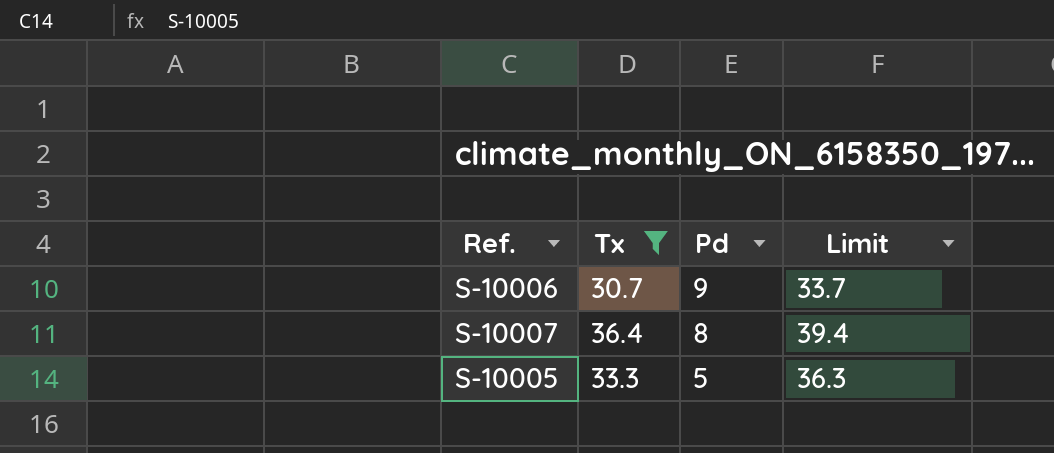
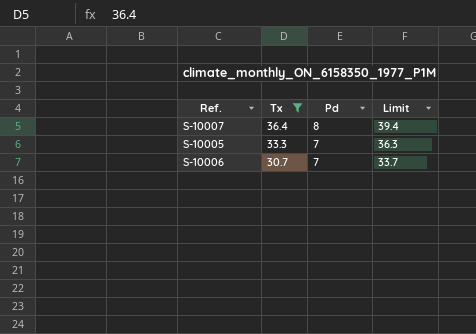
row order: Pd descending -> Tx descending
S-10005 | Pd: 5 -> 7
S-10006 | Pd: 9 -> 7

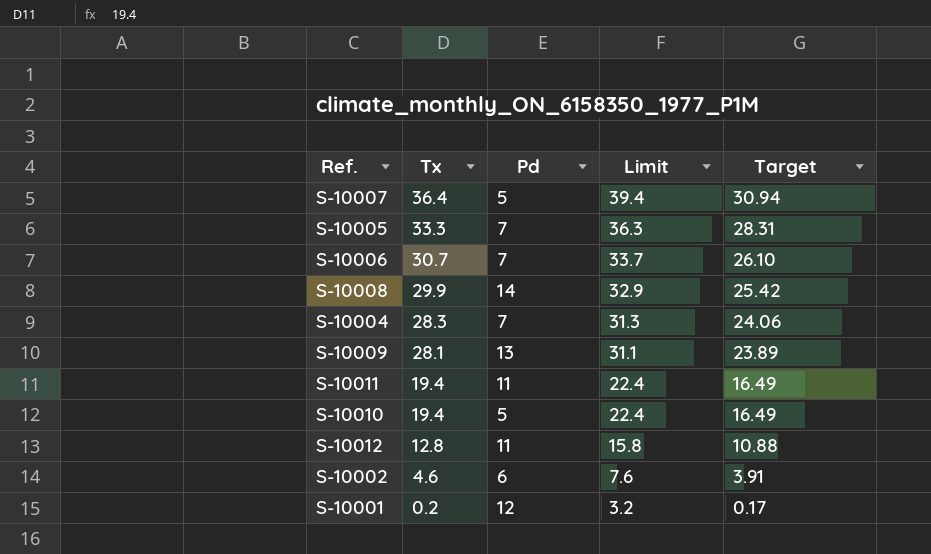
filter: Tx >= 30.7 -> none
column Target | formula: none -> [Tx] * 0.85
S-10007 | Pd: 8 -> 5

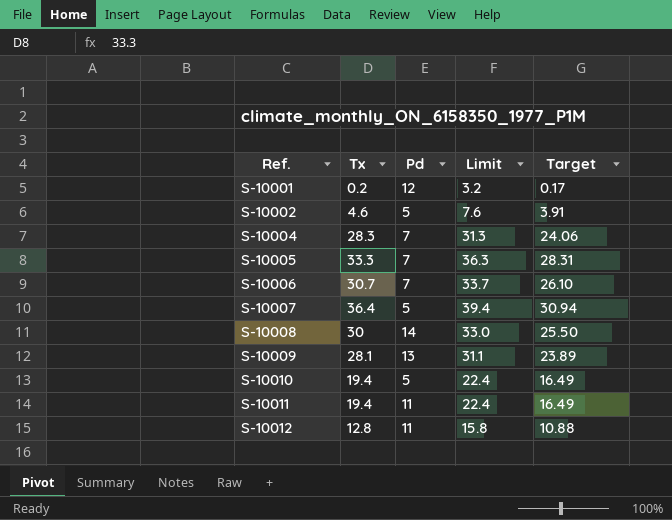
row order: Tx descending -> Ref. ascending
S-10002 | Pd: 6 -> 5
S-10008 | Tx: 29.9 -> 30
S-10008 | Limit: 32.9 -> 33.0
S-10008 | Target: 25.42 -> 25.50

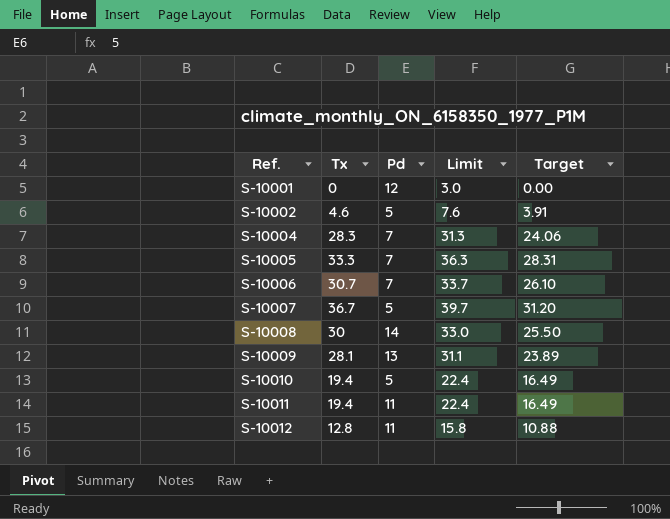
S-10001 | Tx: 0.2 -> 0
S-10001 | Limit: 3.2 -> 3.0
S-10001 | Target: 0.17 -> 0.00
S-10007 | Tx: 36.4 -> 36.7
S-10007 | Limit: 39.4 -> 39.7
S-10007 | Target: 30.94 -> 31.20

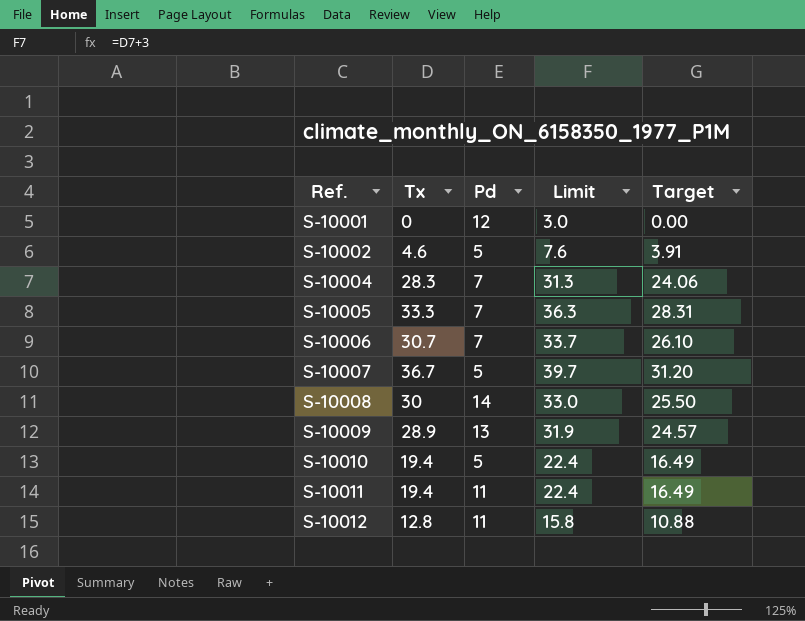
S-10009 | Tx: 28.1 -> 28.9
S-10009 | Limit: 31.1 -> 31.9
S-10009 | Target: 23.89 -> 24.57

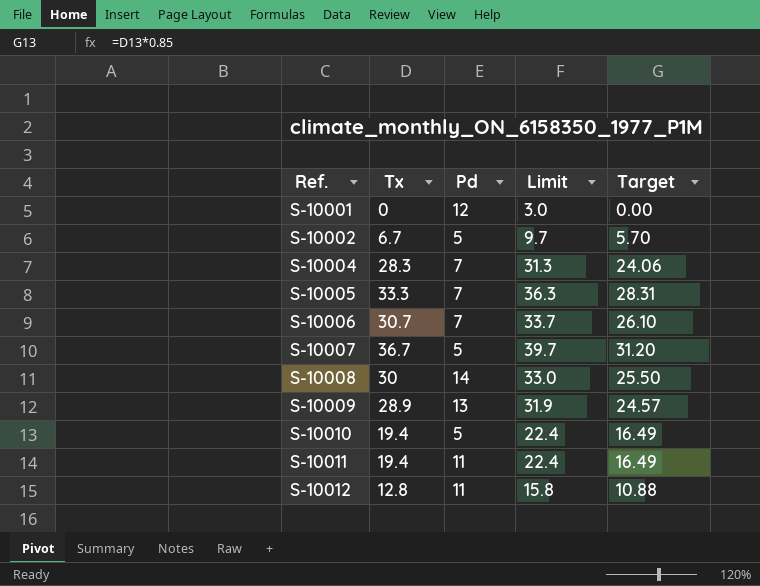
S-10002 | Tx: 4.6 -> 6.7
S-10002 | Limit: 7.6 -> 9.7
S-10002 | Target: 3.91 -> 5.70

